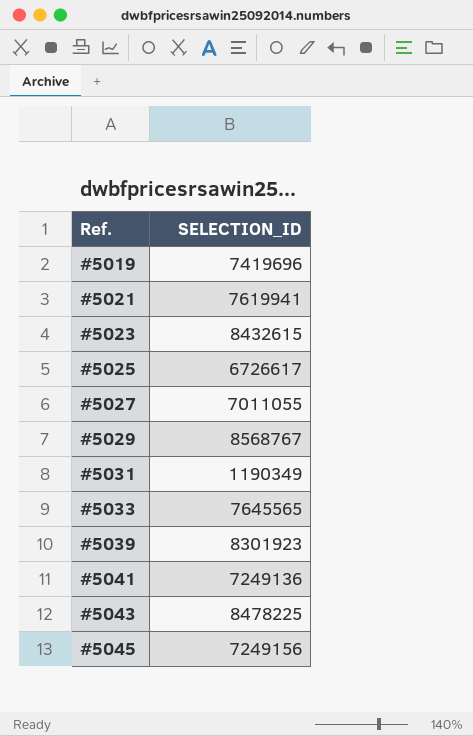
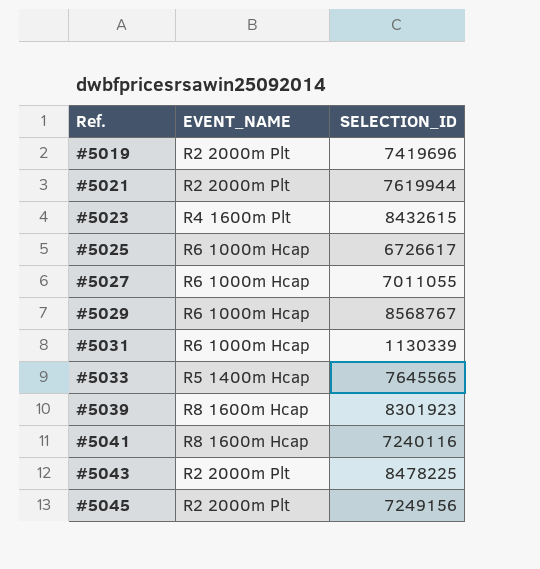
column EVENT_NAME | position: none -> 2
#5021 | SELECTION_ID: 7619941 -> 7619944
#5031 | SELECTION_ID: 1190349 -> 1130339
#5041 | SELECTION_ID: 7249136 -> 7240116

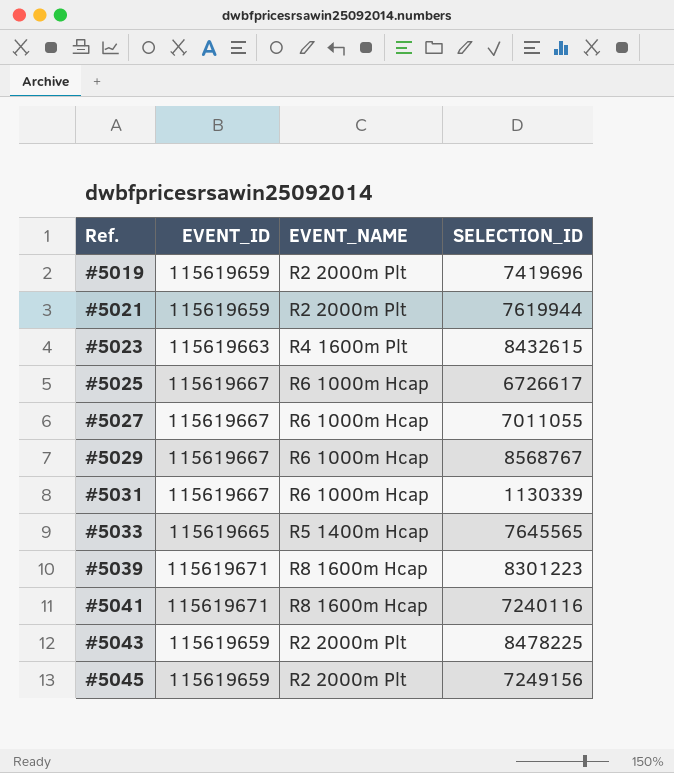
column EVENT_ID | position: none -> 2
#5039 | SELECTION_ID: 8301923 -> 8301223

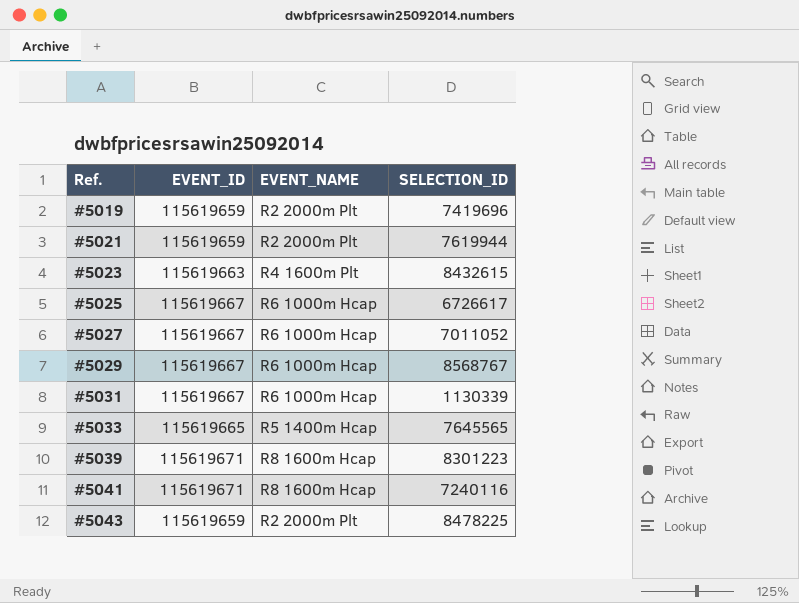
row #5045: 115619659 | R2 2000m Plt | 7249156 -> none
#5027 | SELECTION_ID: 7011055 -> 7011052

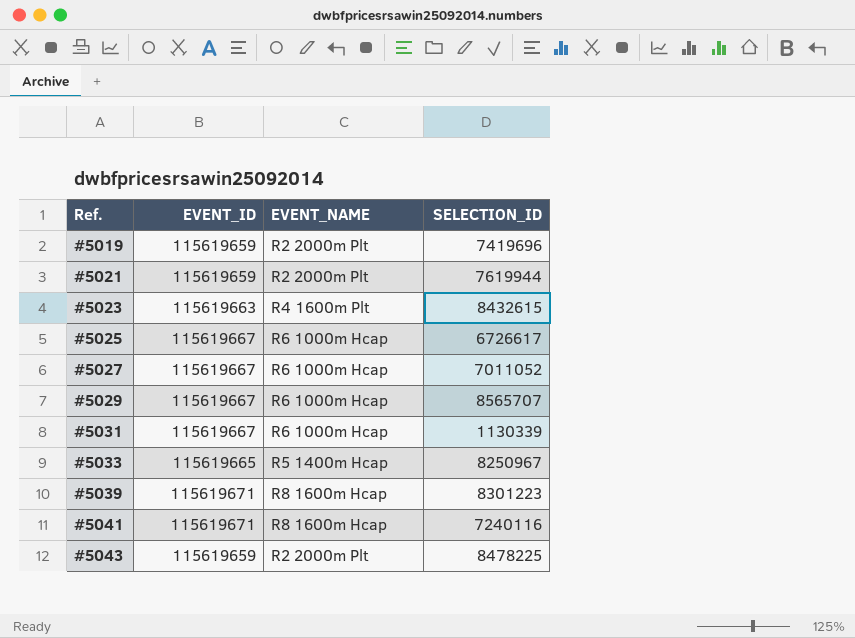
#5029 | SELECTION_ID: 8568767 -> 8565707
#5033 | SELECTION_ID: 7645565 -> 8250967

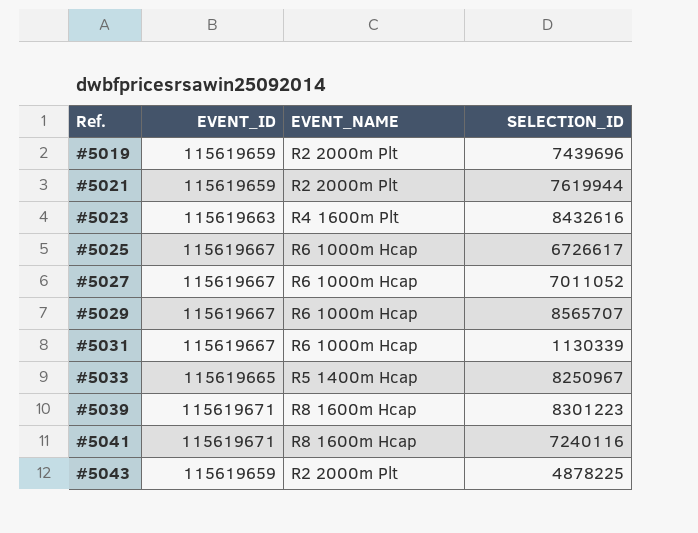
#5019 | SELECTION_ID: 7419696 -> 7439696
#5023 | SELECTION_ID: 8432615 -> 8432616
#5043 | SELECTION_ID: 8478225 -> 4878225

